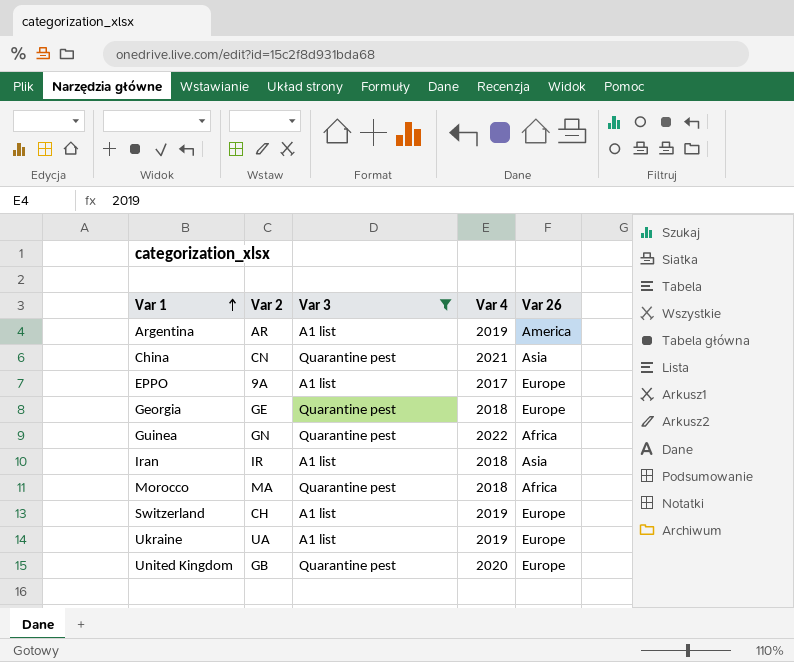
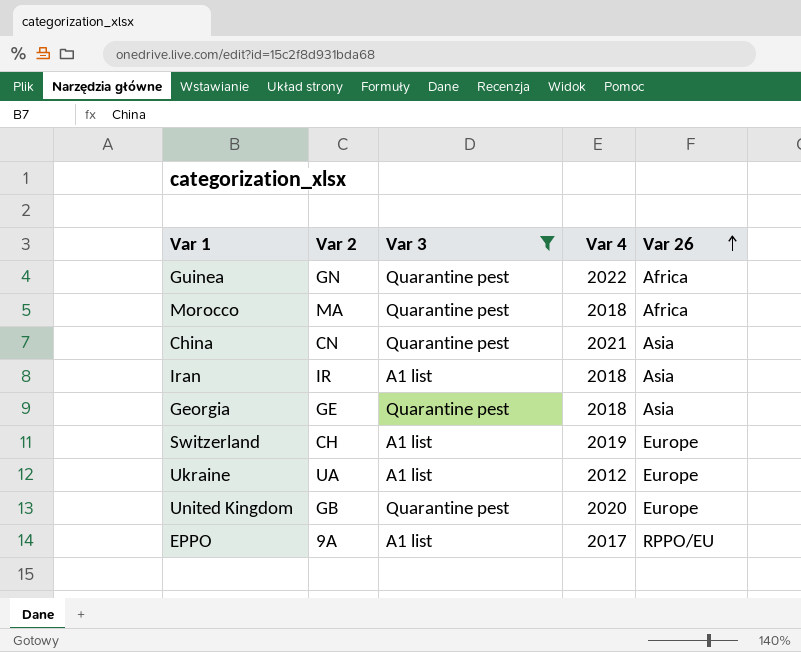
row order: Var 1 ascending -> Var 26 ascending
row Argentina: AR | A1 list | 2019 | America -> none
Georgia | Var 26: Europe -> Asia
Ukraine | Var 4: 2019 -> 2012
EPPO | Var 26: Europe -> RPPO/EU

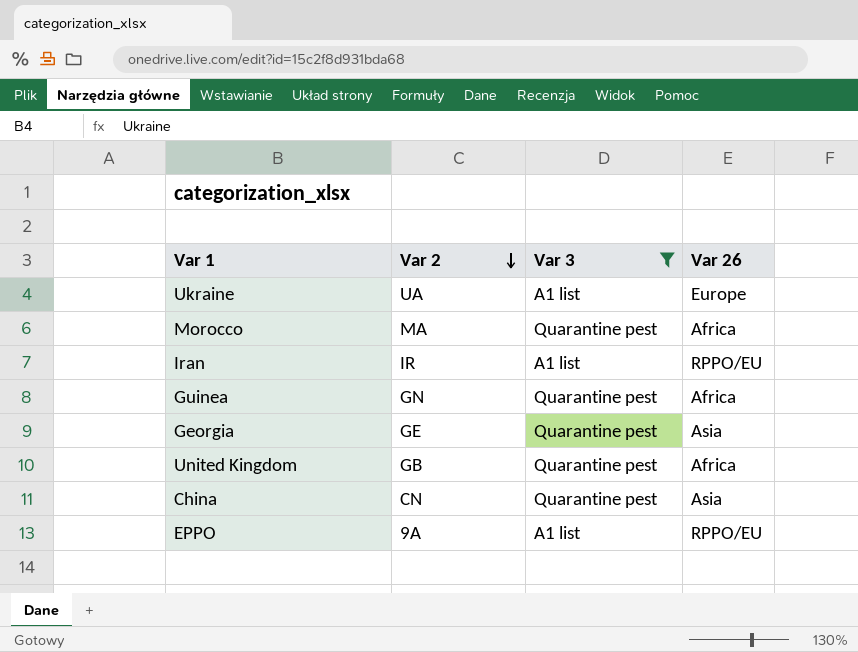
row order: Var 26 ascending -> Var 2 descending
column Var 4 | position: 4 -> none
row Switzerland: CH | A1 list | 2019 | Europe -> none
Iran | Var 26: Asia -> RPPO/EU
United Kingdom | Var 26: Europe -> Africa

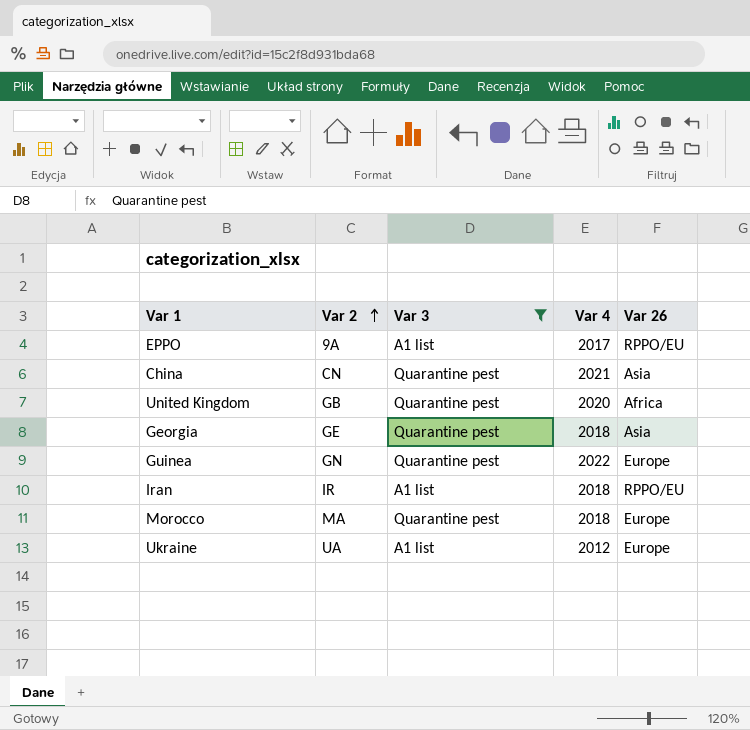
row order: Var 2 descending -> Var 2 ascending
column Var 4 | position: none -> 4
Guinea | Var 26: Africa -> Europe
Morocco | Var 26: Africa -> Europe

